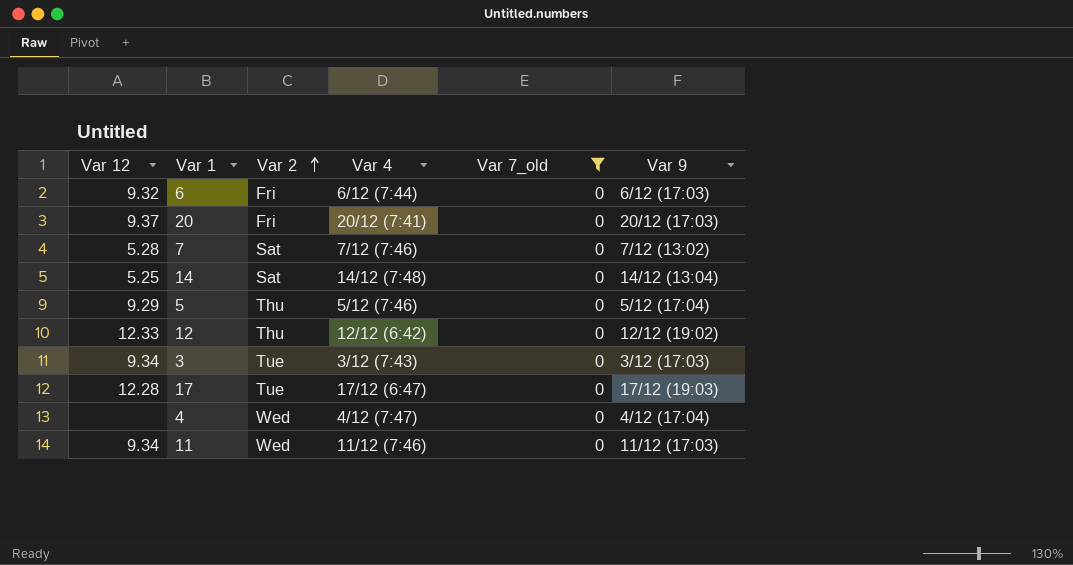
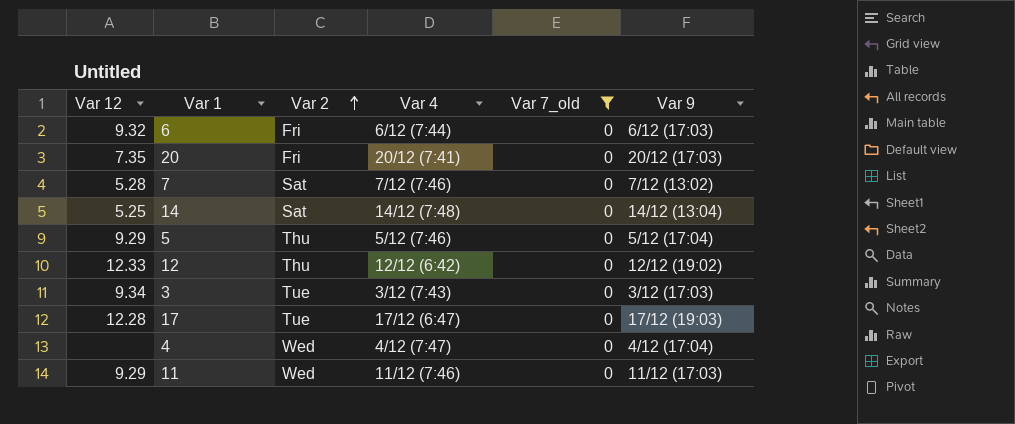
20 | Var 12: 9.37 -> 7.35
11 | Var 12: 9.34 -> 9.29

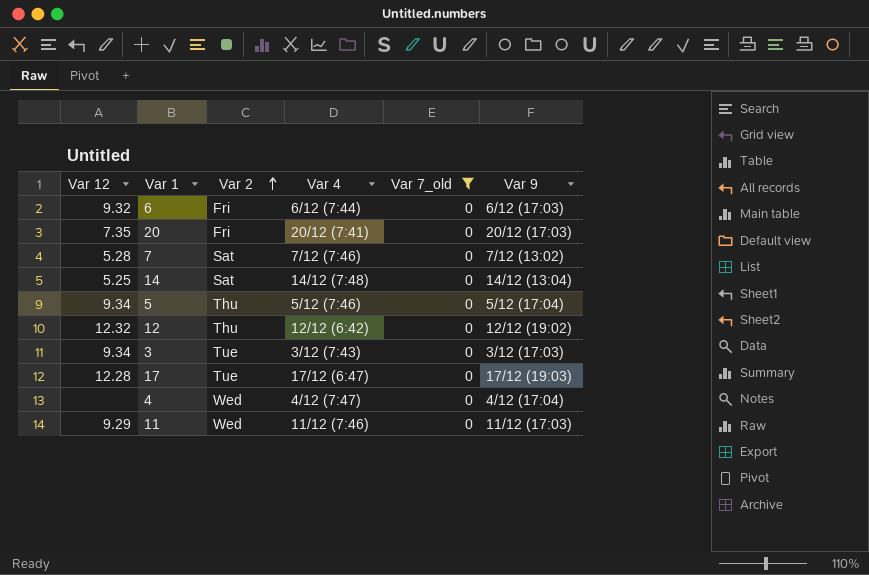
5 | Var 12: 9.29 -> 9.34
12 | Var 12: 12.33 -> 12.32

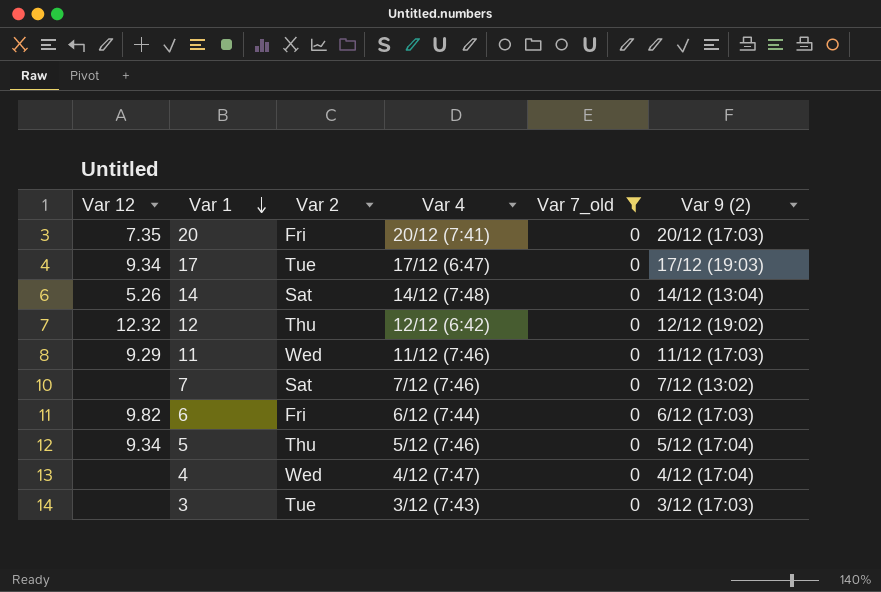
row order: Var 2 ascending -> Var 1 descending
column name: Var 9 -> Var 9 (2)
17 | Var 12: 12.28 -> 9.34
14 | Var 12: 5.25 -> 5.26
7 | Var 12: 5.28 -> none
6 | Var 12: 9.32 -> 9.82
3 | Var 12: 9.34 -> none

